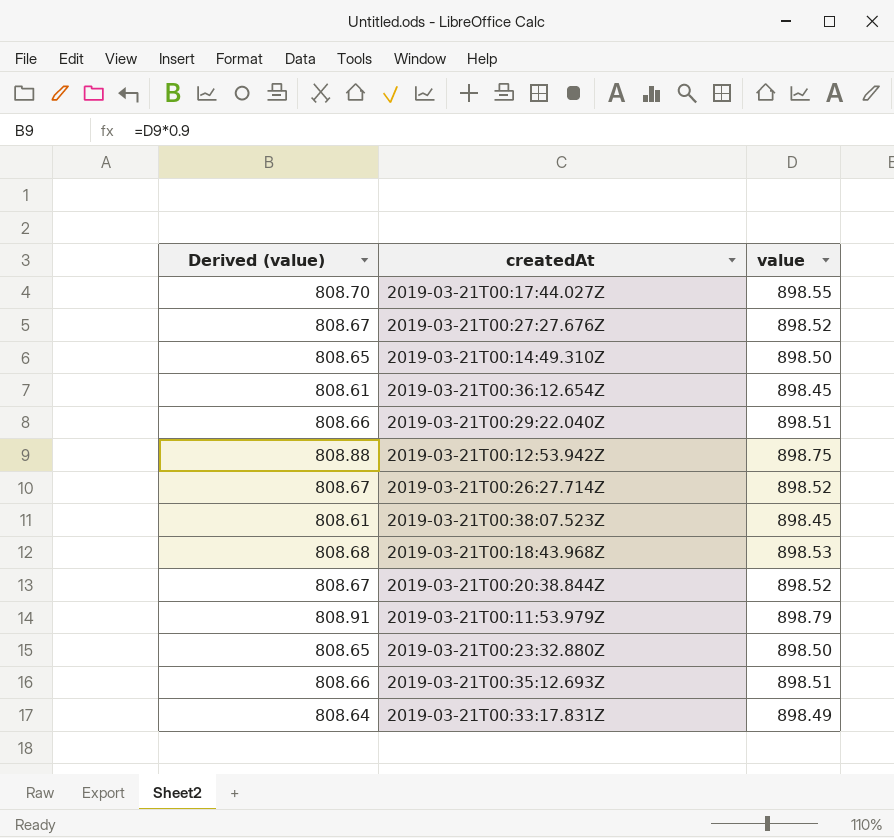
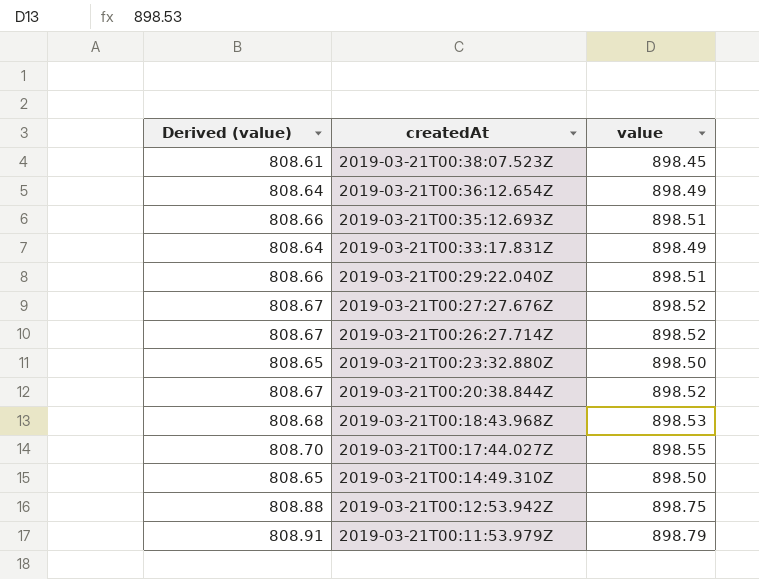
row order: none -> createdAt descending
2019-03-21T00:36:12.654Z | Derived (value): 808.61 -> 808.64
2019-03-21T00:36:12.654Z | value: 898.45 -> 898.49

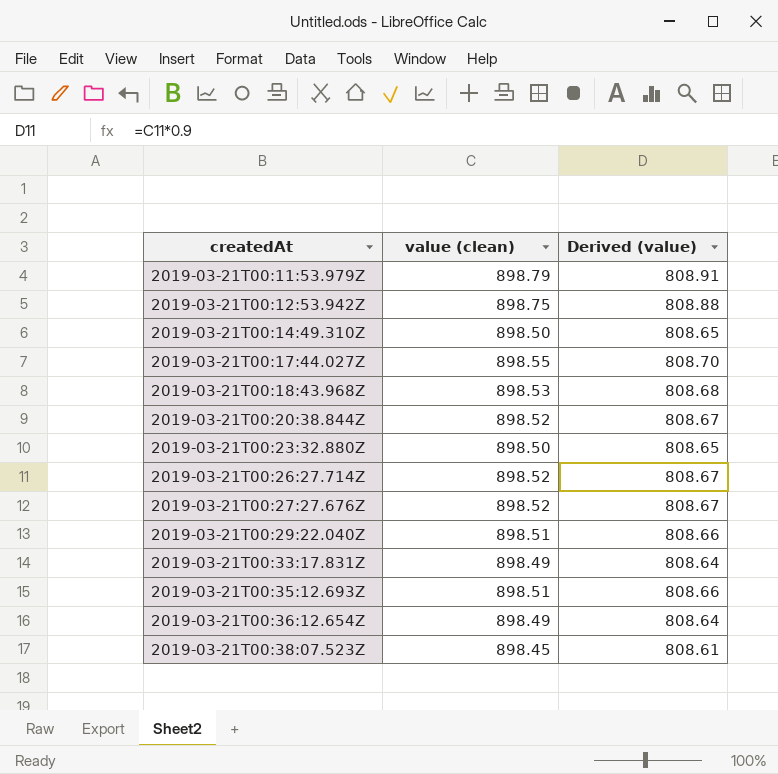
row order: createdAt descending -> createdAt ascending
column name: value -> value (clean)
column Derived (value) | position: 1 -> 3

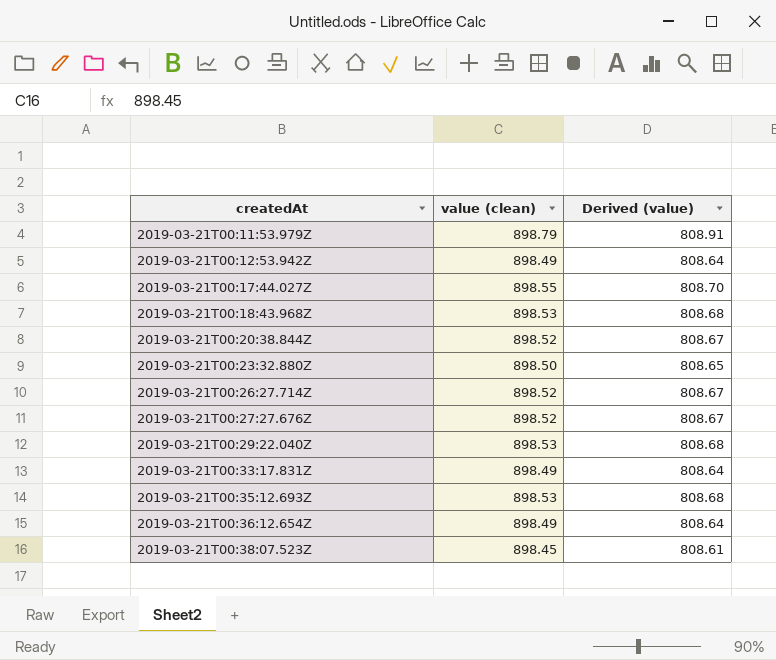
row 2019-03-21T00:14:49.310Z: 898.50 | 808.65 -> none
2019-03-21T00:12:53.942Z | value (clean): 898.75 -> 898.49
2019-03-21T00:12:53.942Z | Derived (value): 808.88 -> 808.64
2019-03-21T00:29:22.040Z | value (clean): 898.51 -> 898.53
2019-03-21T00:29:22.040Z | Derived (value): 808.66 -> 808.68
2019-03-21T00:35:12.693Z | value (clean): 898.51 -> 898.53
2019-03-21T00:35:12.693Z | Derived (value): 808.66 -> 808.68

